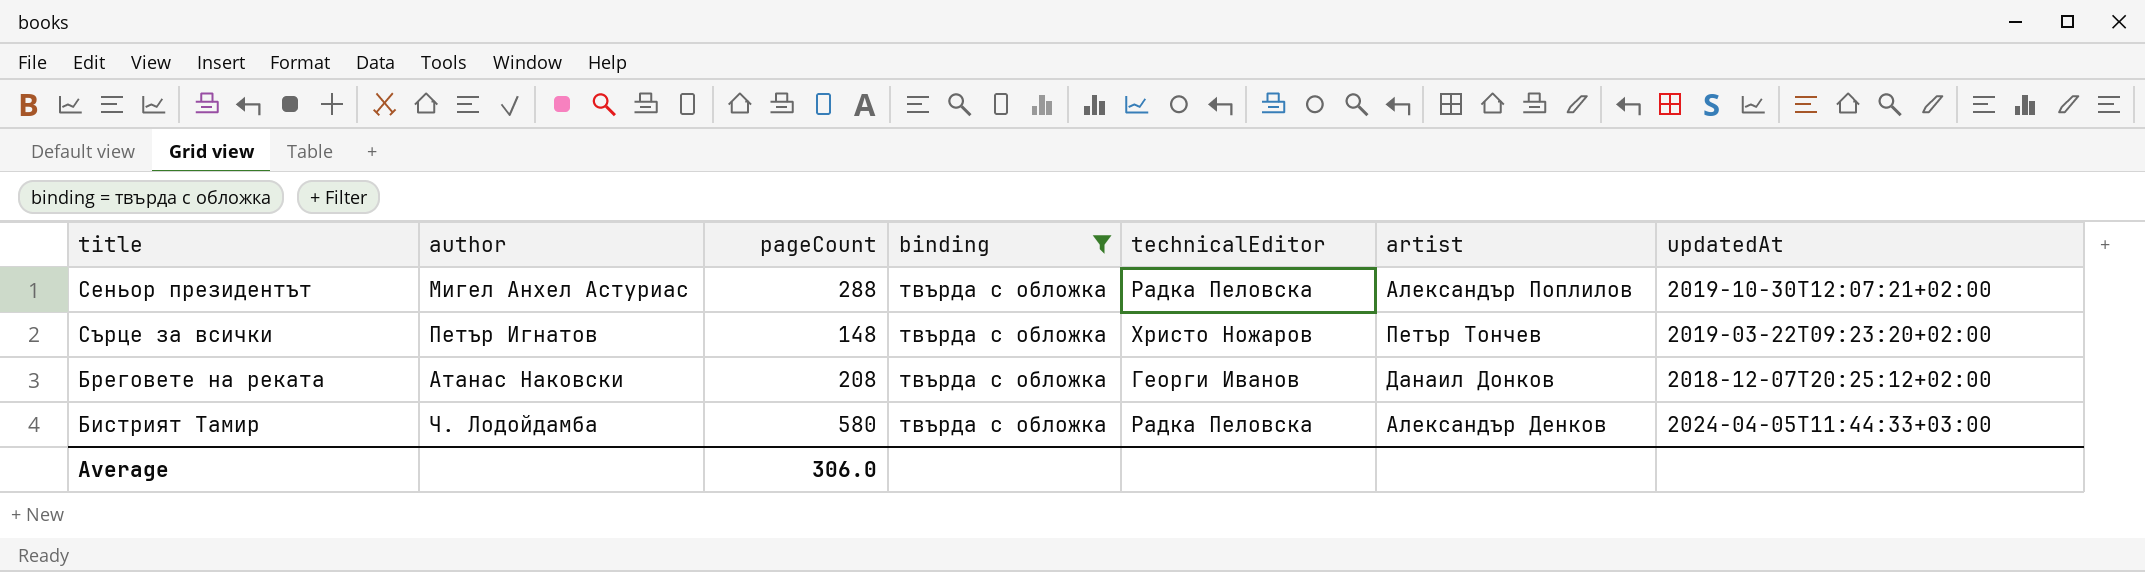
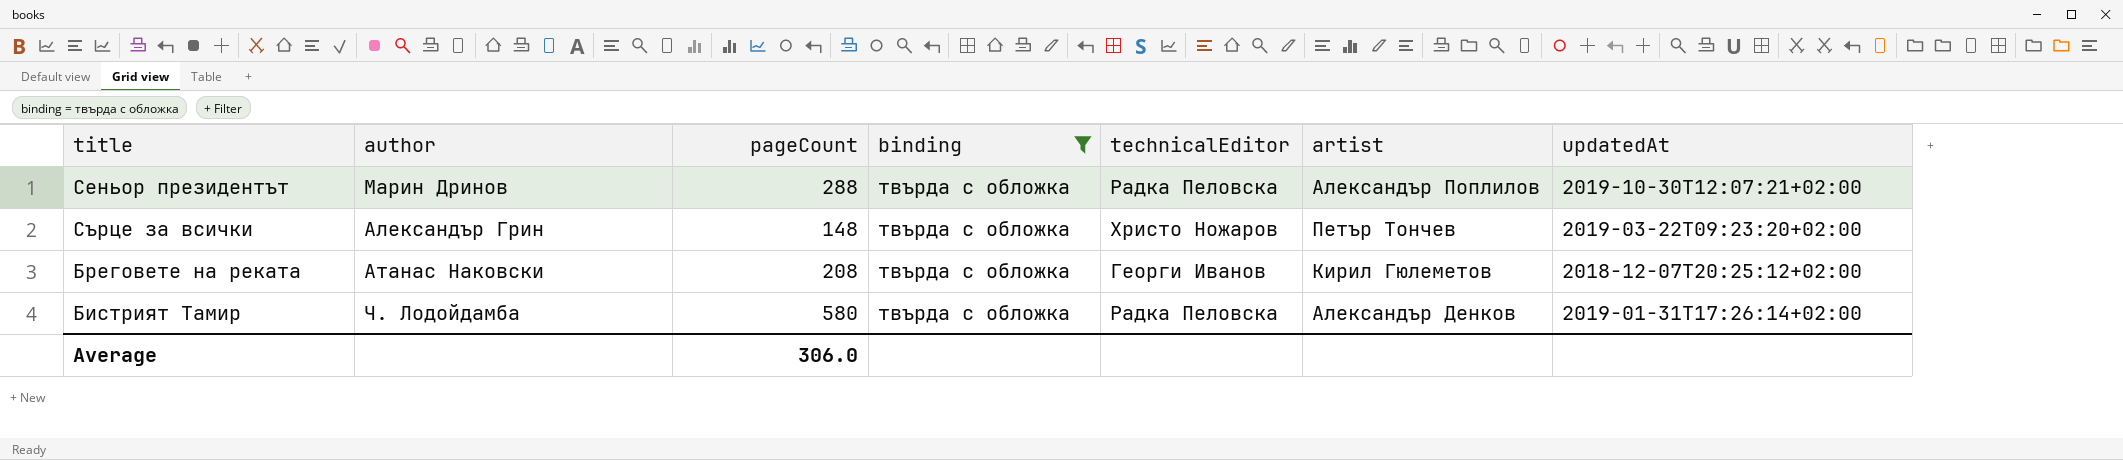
Сеньор президентът | author: Мигел Анхел Астуриас -> Марин Дринов
Сърце за всички | author: Петър Игнатов -> Александър Грин
Бреговете на реката | artist: Данаил Донков -> Кирил Гюлеметов
Бистрият Тамир | updatedAt: 2024-04-05T11:44:33+03:00 -> 2019-01-31T17:26:14+02:00

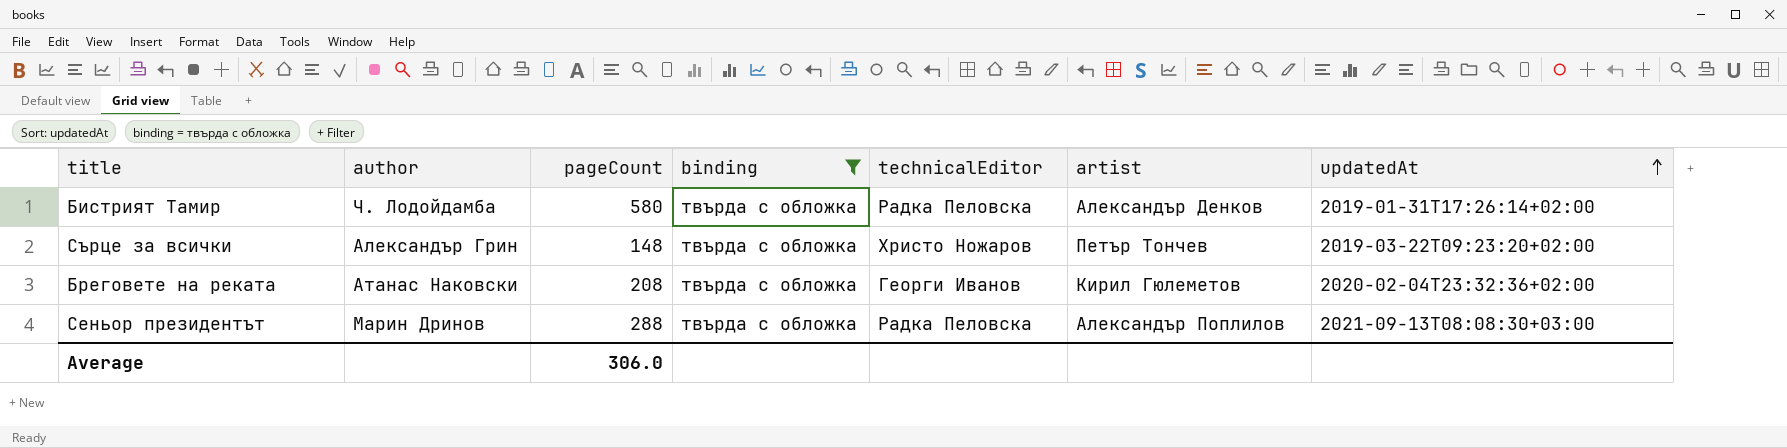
row order: none -> updatedAt ascending
Бреговете на реката | updatedAt: 2018-12-07T20:25:12+02:00 -> 2020-02-04T23:32:36+02:00
Сеньор президентът | updatedAt: 2019-10-30T12:07:21+02:00 -> 2021-09-13T08:08:30+03:00

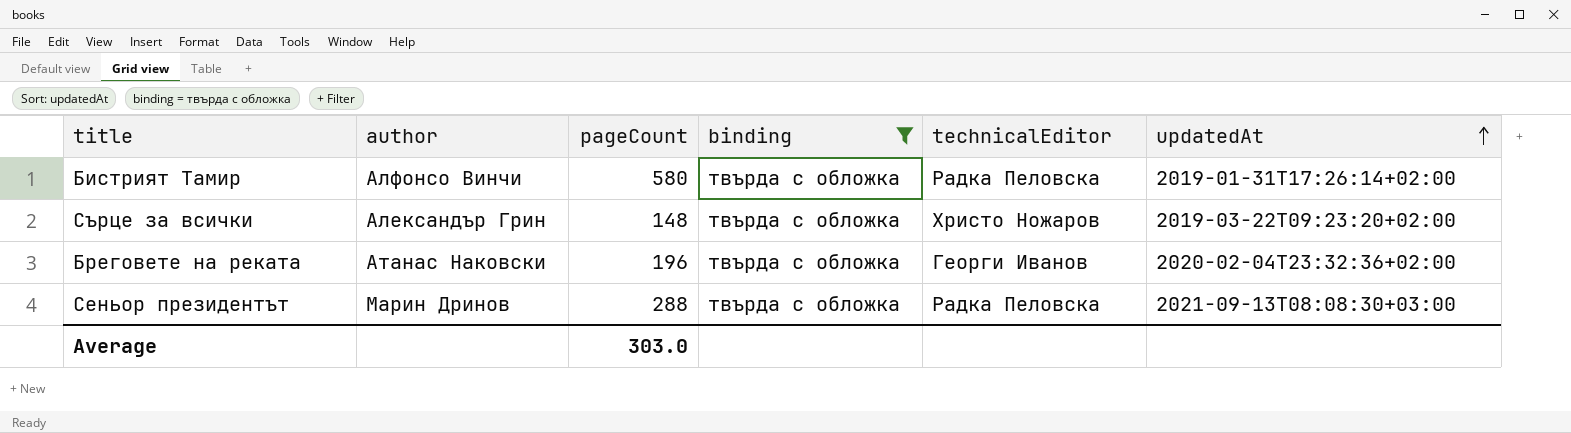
column artist | position: 6 -> none
Бистрият Тамир | author: Ч. Лодойдамба -> Алфонсо Винчи
Бреговете на реката | pageCount: 208 -> 196
Average | pageCount: 306.0 -> 303.0

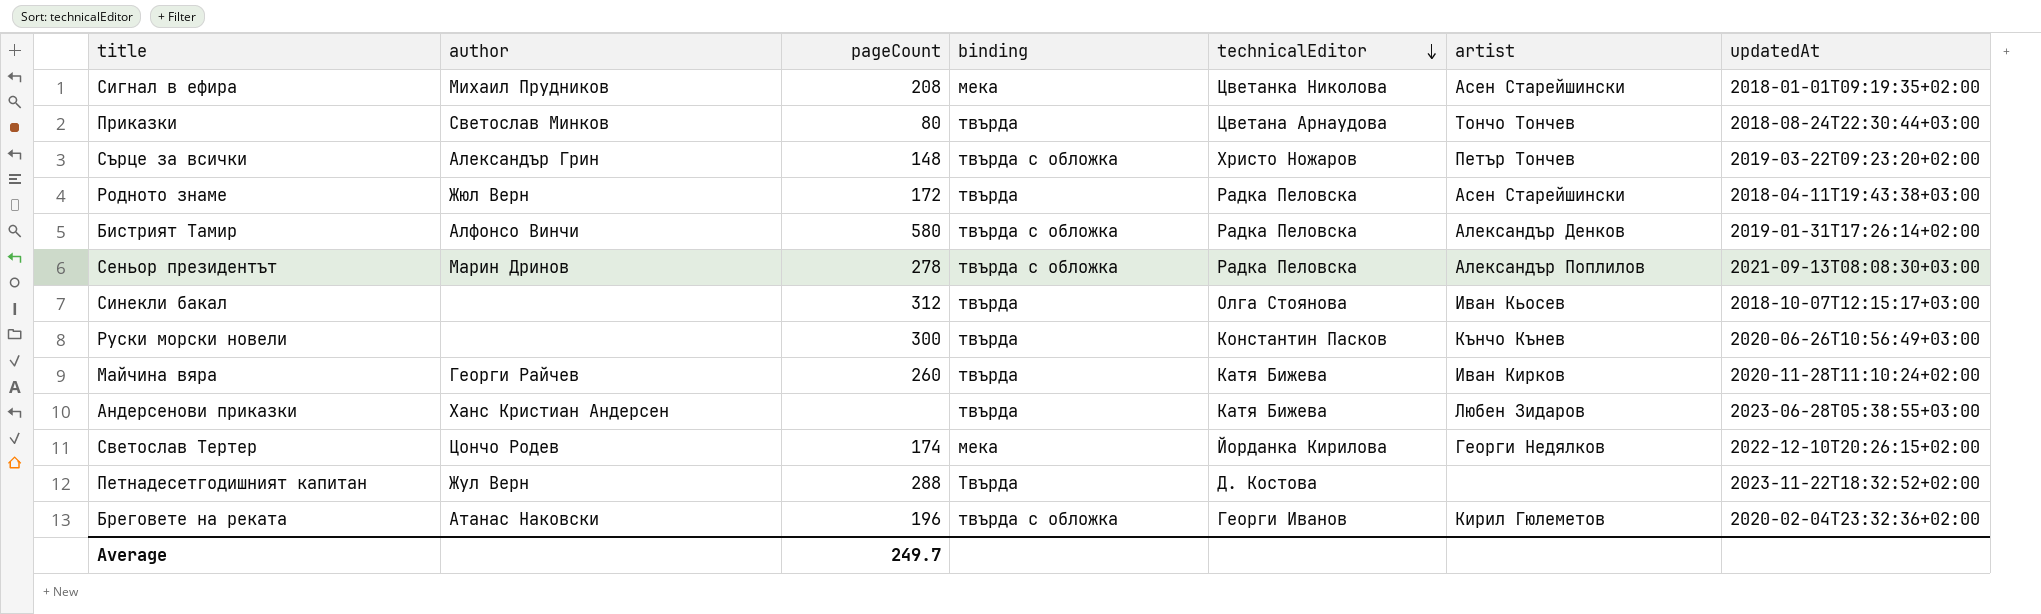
filter: binding = твърда с обложка -> none
row order: updatedAt ascending -> technicalEditor descending
column artist | position: none -> 6
Сеньор президентът | pageCount: 288 -> 278
Average | pageCount: 303.0 -> 249.7

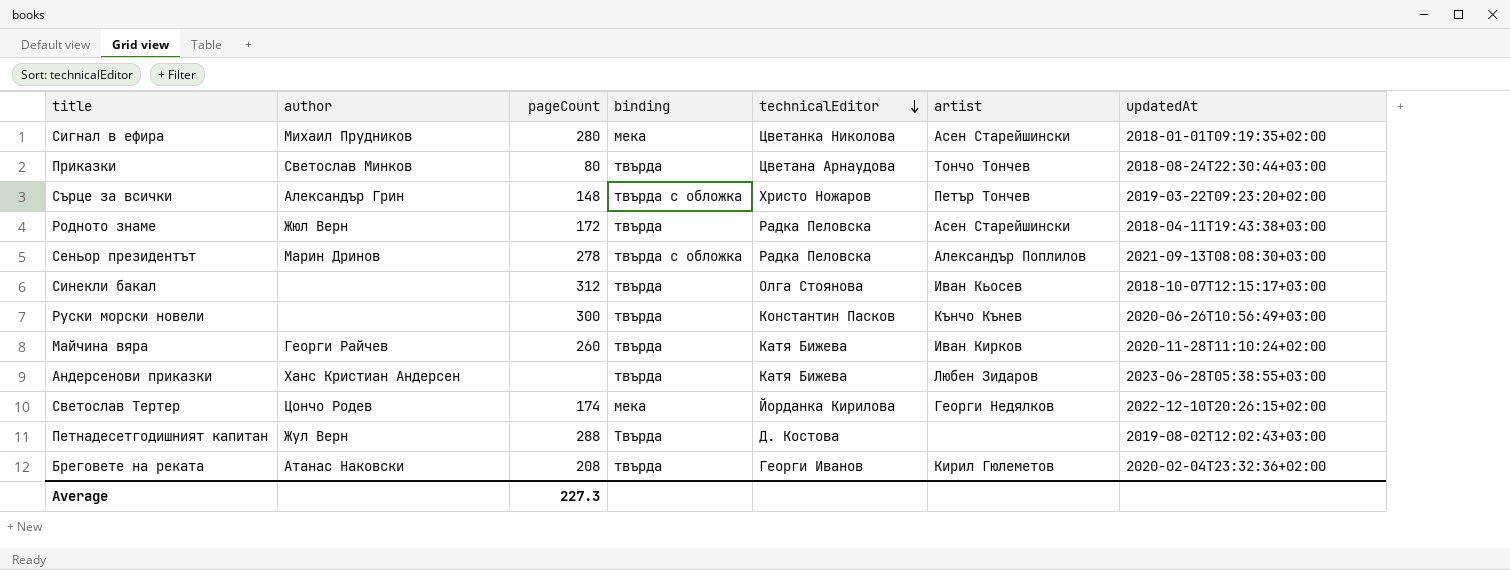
row Бистрият Тамир: Алфонсо Винчи | 580 | твърда с обложка | Радка Пеловска | Александър Денков | 2019-01-31T17:26:14+02:00 -> none
Сигнал в ефира | pageCount: 208 -> 280
Петнадесетгодишният капитан | updatedAt: 2023-11-22T18:32:52+02:00 -> 2019-08-02T12:02:43+03:00
Бреговете на реката | pageCount: 196 -> 208
Бреговете на реката | binding: твърда с обложка -> твърда
Average | pageCount: 249.7 -> 227.3

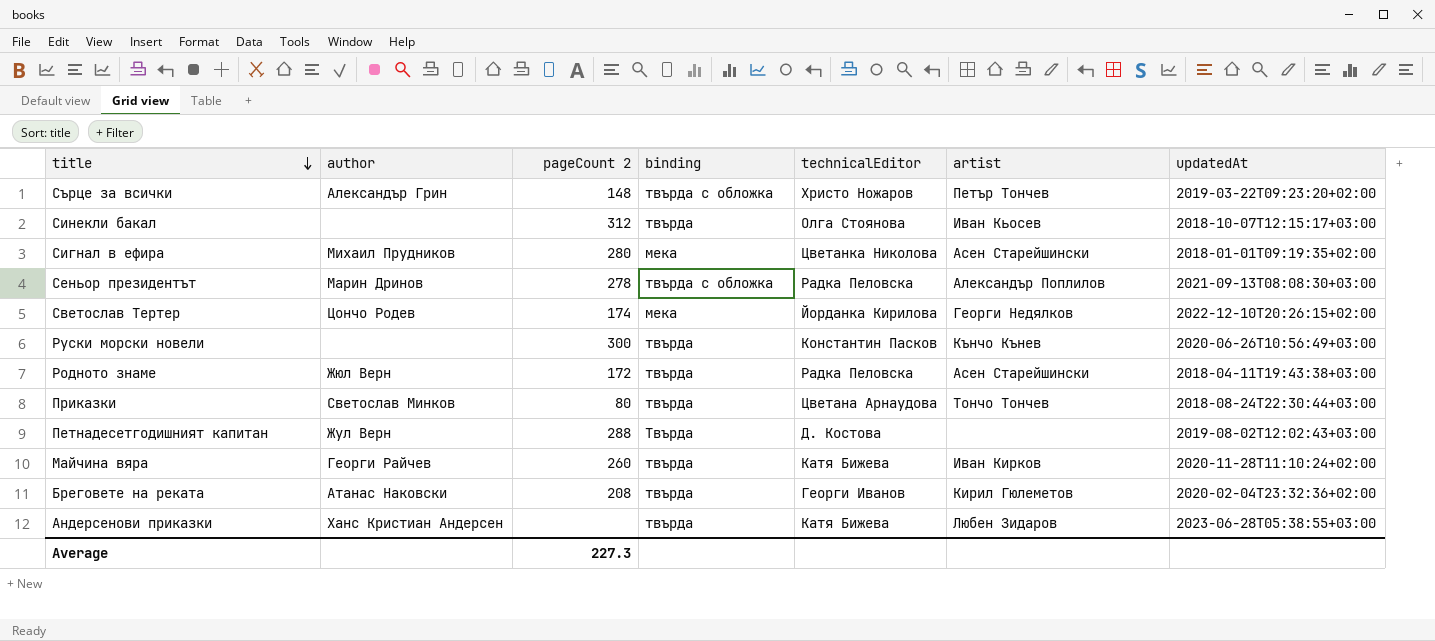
row order: technicalEditor descending -> title descending
column name: pageCount -> pageCount 2

